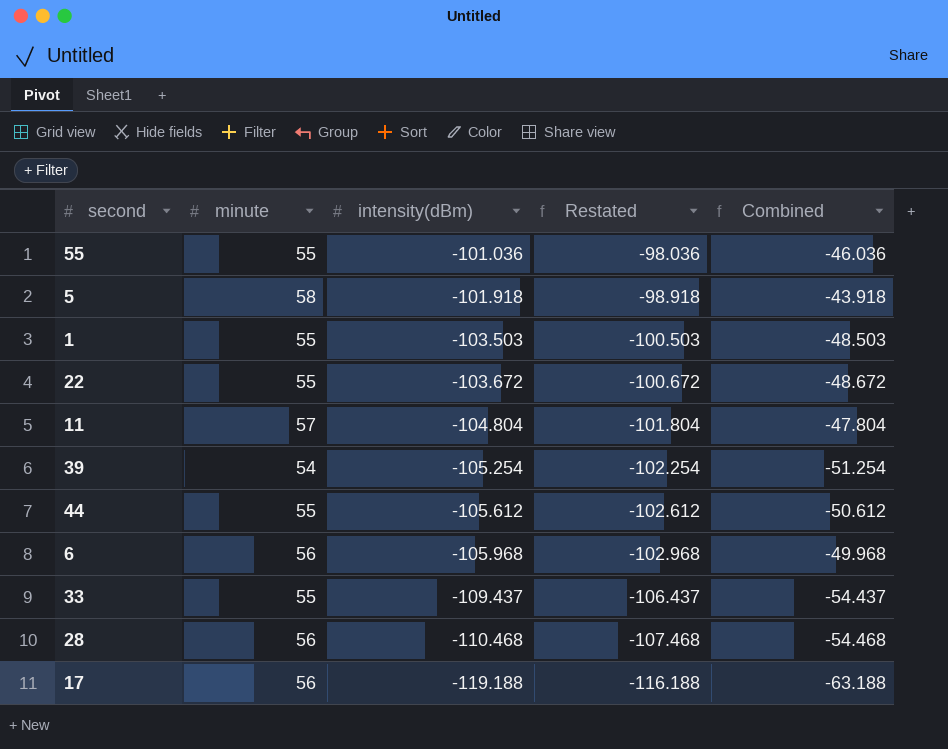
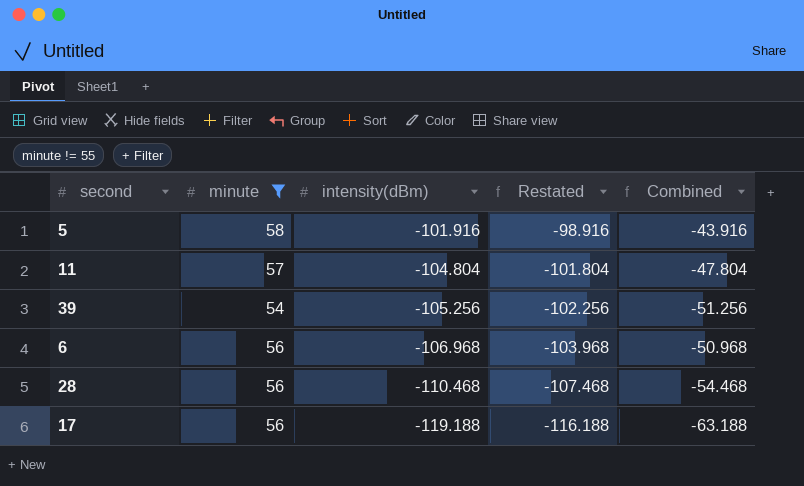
filter: none -> minute != 55
5 | intensity(dBm): -101.918 -> -101.916
5 | Restated: -98.918 -> -98.916
5 | Combined: -43.918 -> -43.916
39 | intensity(dBm): -105.254 -> -105.256
39 | Restated: -102.254 -> -102.256
39 | Combined: -51.254 -> -51.256
6 | intensity(dBm): -105.968 -> -106.968
6 | Restated: -102.968 -> -103.968
6 | Combined: -49.968 -> -50.968

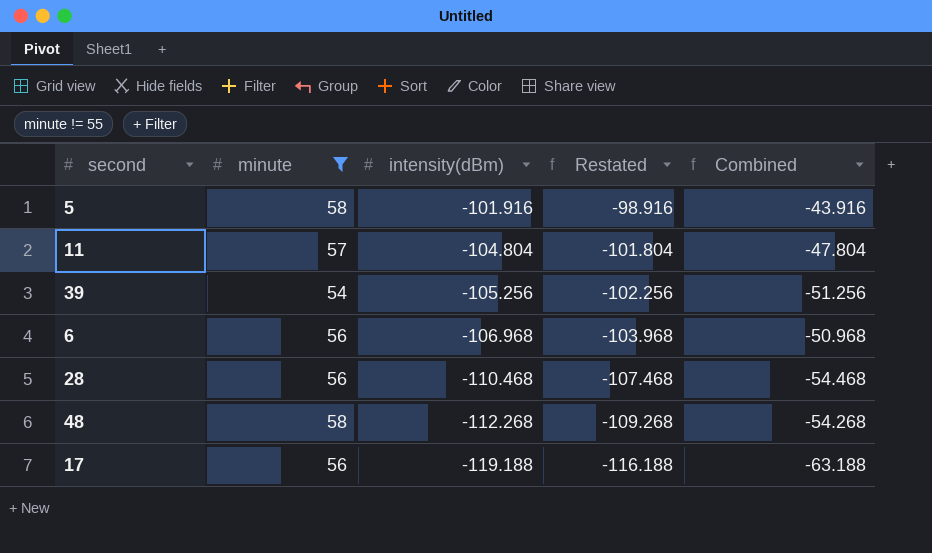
row 48: none -> 58 | -112.268 | -109.268 | -54.268

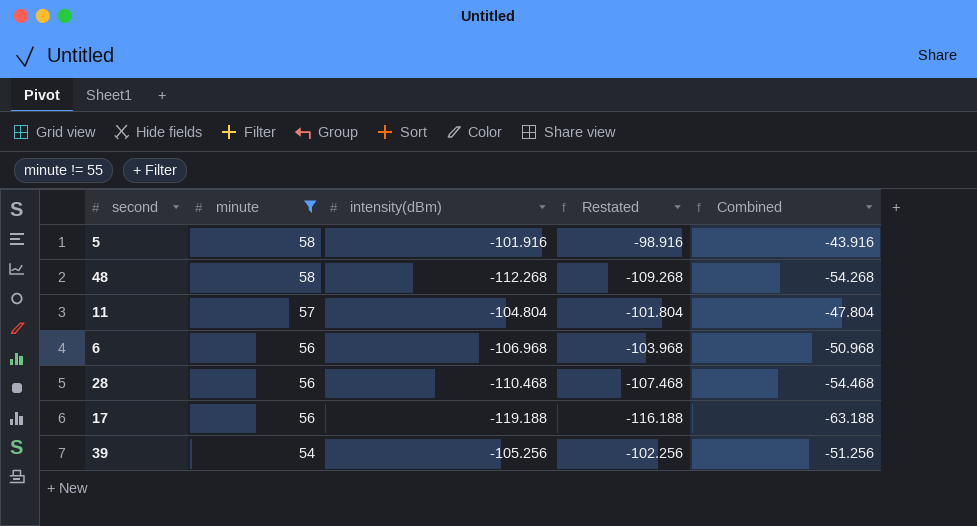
row order: intensity(dBm) descending -> minute descending

